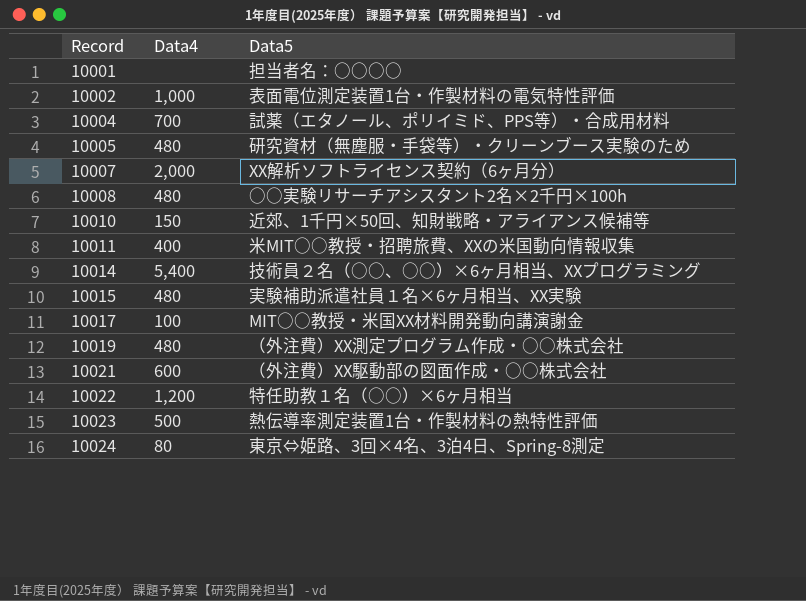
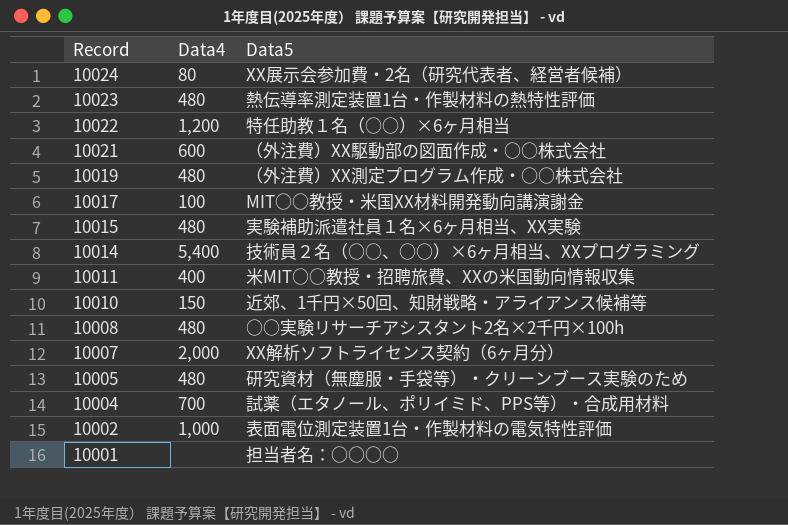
row order: Record ascending -> Record descending
10024 | Data5: 東京⇔姫路、3回×4名、3泊4日、Spring-8測定 -> XX展示会参加費・2名（研究代表者、経営者候補）
10023 | Data4: 500 -> 480

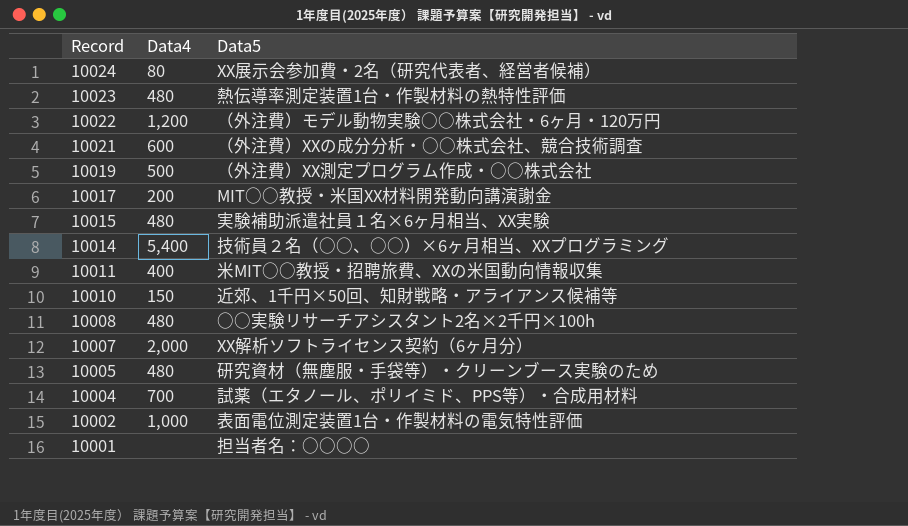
10022 | Data5: 特任助教１名（○○）×6ヶ月相当 -> （外注費）モデル動物実験○○株式会社・6ヶ月・120万円
10021 | Data5: （外注費）XX駆動部の図面作成・○○株式会社 -> （外注費）XXの成分分析・○○株式会社、競合技術調査
10019 | Data4: 480 -> 500
10017 | Data4: 100 -> 200

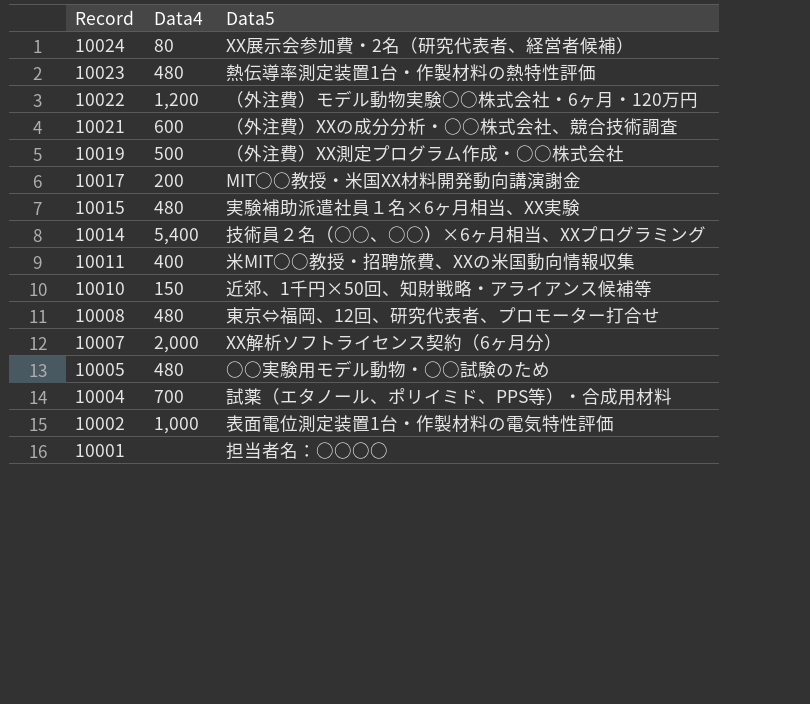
10008 | Data5: ○○実験リサーチアシスタント2名×2千円×100h -> 東京⇔福岡、12回、研究代表者、プロモーター打合せ
10005 | Data5: 研究資材（無塵服・手袋等）・クリーンブース実験のため -> ○○実験用モデル動物・○○試験のため

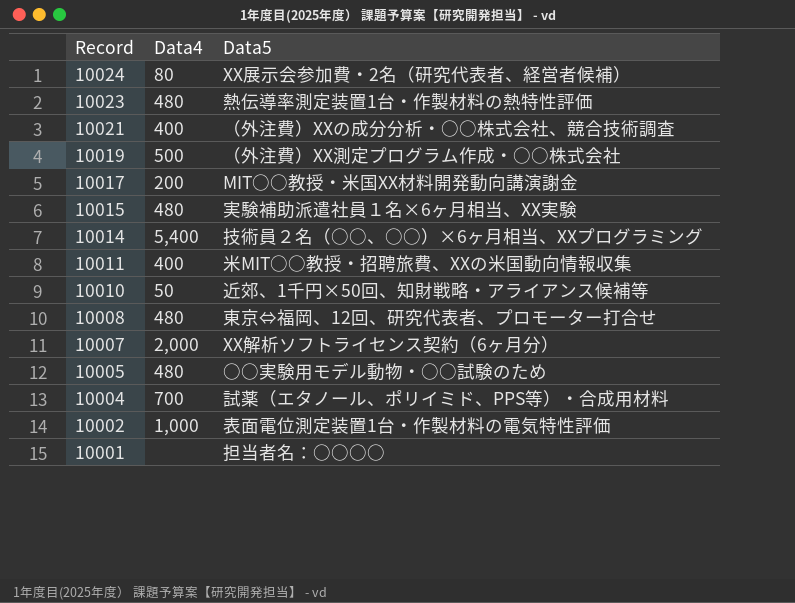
row 10022: 1,200 | （外注費）モデル動物実験○○株式会社・6ヶ月・120万円 -> none
10021 | Data4: 600 -> 400
10010 | Data4: 150 -> 50

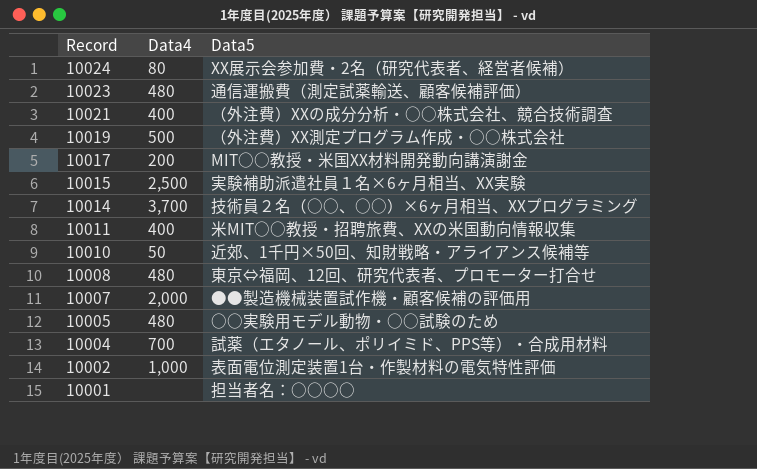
10023 | Data5: 熱伝導率測定装置1台・作製材料の熱特性評価 -> 通信運搬費（測定試薬輸送、顧客候補評価）
10015 | Data4: 480 -> 2,500
10014 | Data4: 5,400 -> 3,700
10007 | Data5: XX解析ソフトライセンス契約（6ヶ月分） -> ●●製造機械装置試作機・顧客候補の評価用

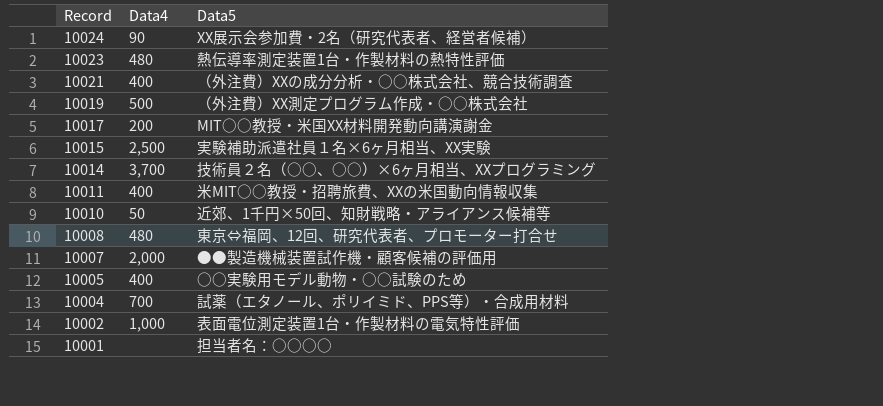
10024 | Data4: 80 -> 90
10023 | Data5: 通信運搬費（測定試薬輸送、顧客候補評価） -> 熱伝導率測定装置1台・作製材料の熱特性評価
10005 | Data4: 480 -> 400

